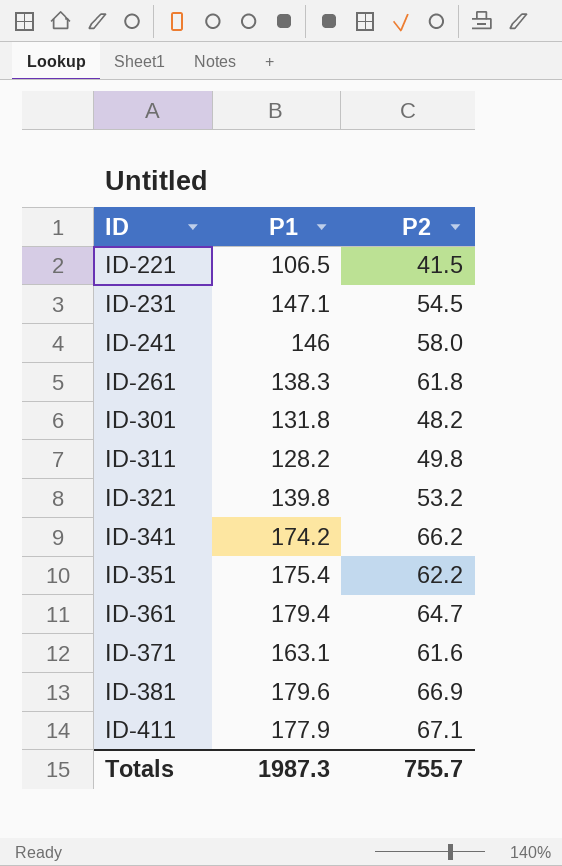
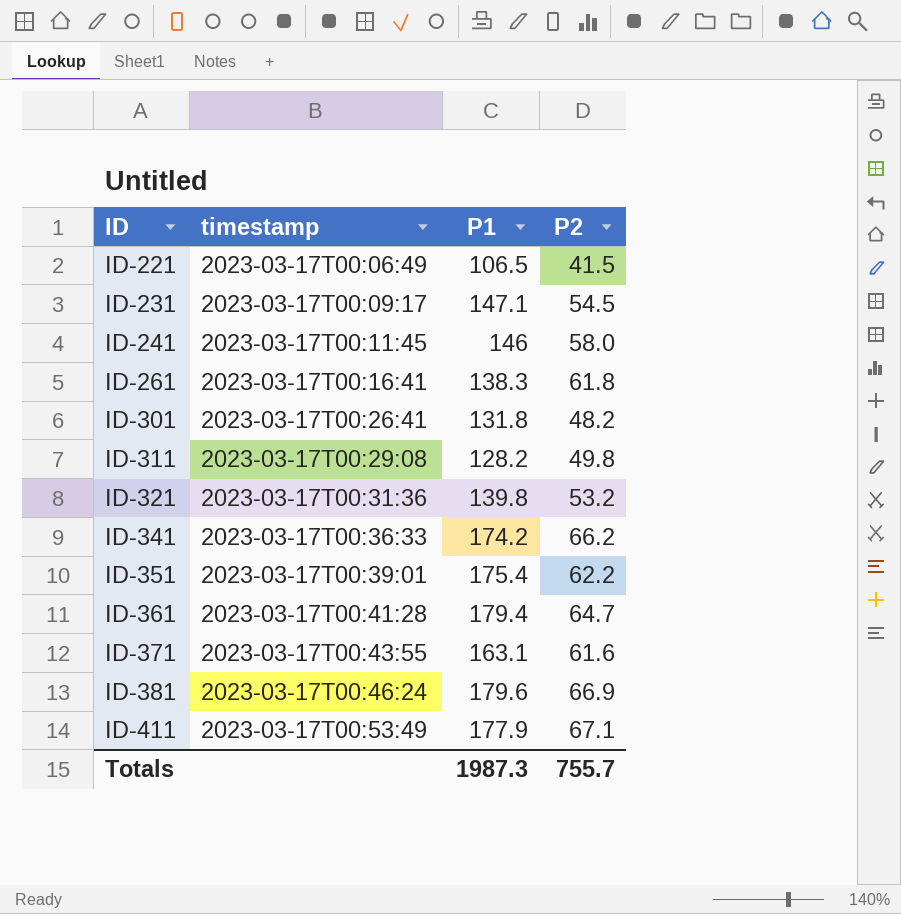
column timestamp | position: none -> 2

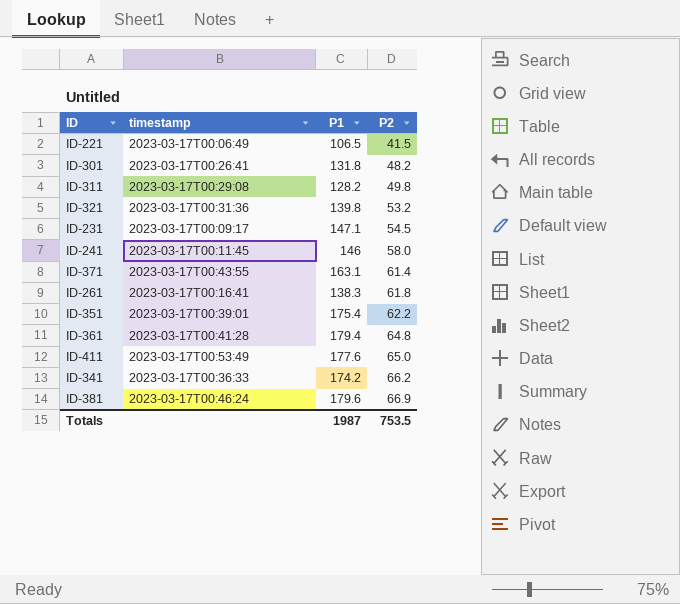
row order: ID ascending -> P2 ascending
ID-371 | P2: 61.6 -> 61.4
ID-361 | P2: 64.7 -> 64.8
ID-411 | P1: 177.9 -> 177.6
ID-411 | P2: 67.1 -> 65.0
Totals | P1: 1987.3 -> 1987
Totals | P2: 755.7 -> 753.5

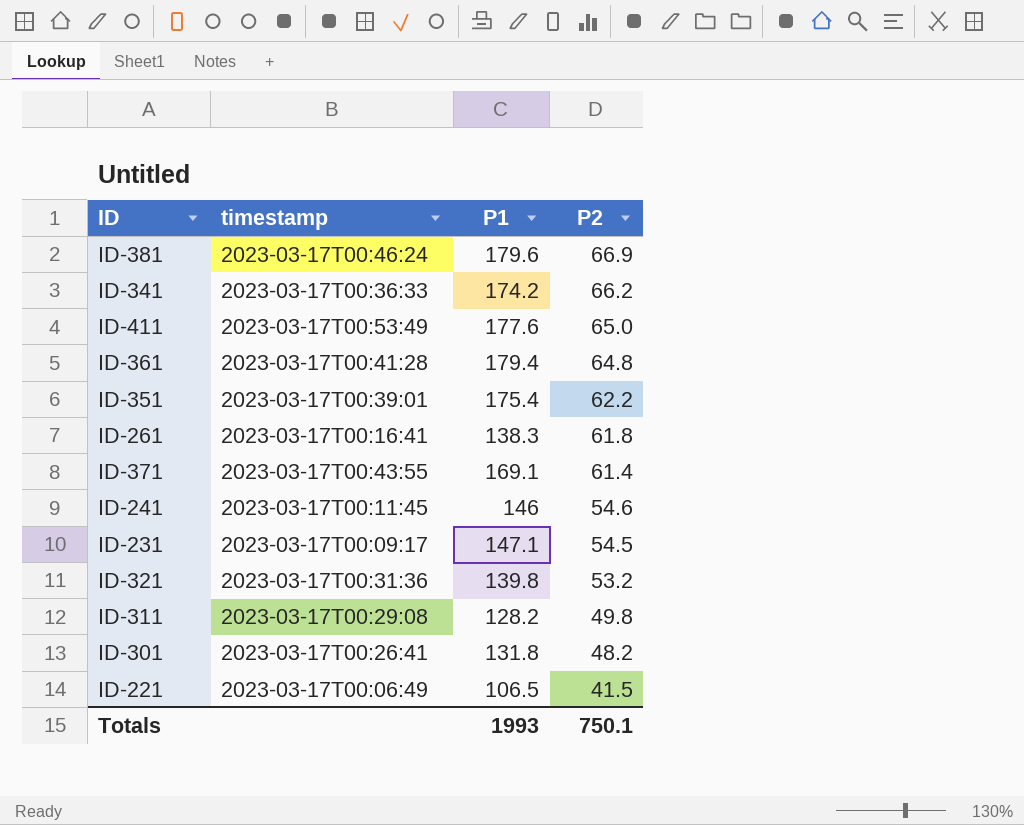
row order: P2 ascending -> P2 descending
ID-371 | P1: 163.1 -> 169.1
ID-241 | P2: 58.0 -> 54.6
Totals | P1: 1987 -> 1993
Totals | P2: 753.5 -> 750.1

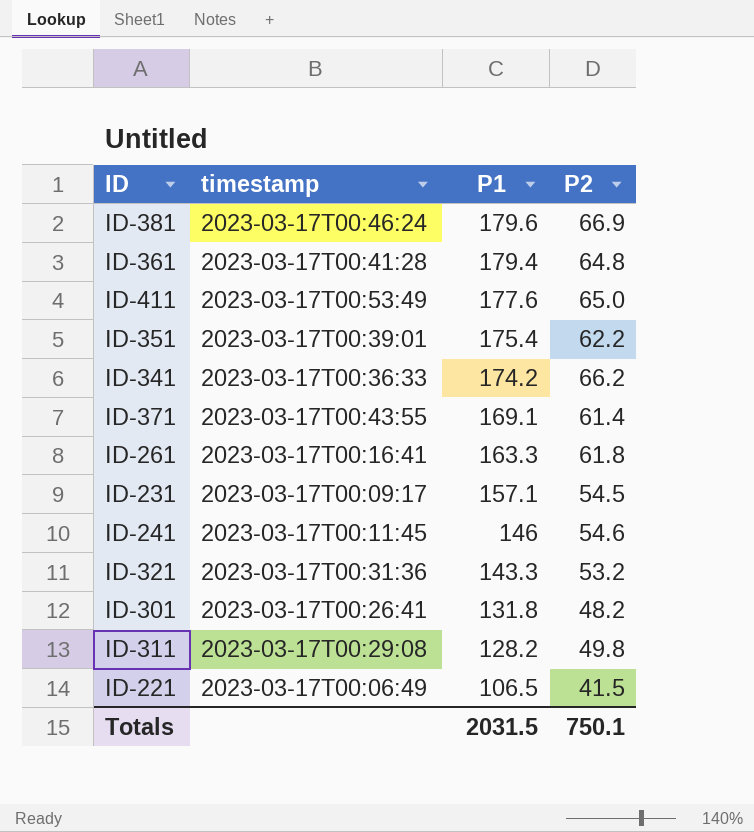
row order: P2 descending -> P1 descending
ID-261 | P1: 138.3 -> 163.3
ID-231 | P1: 147.1 -> 157.1
ID-321 | P1: 139.8 -> 143.3
Totals | P1: 1993 -> 2031.5

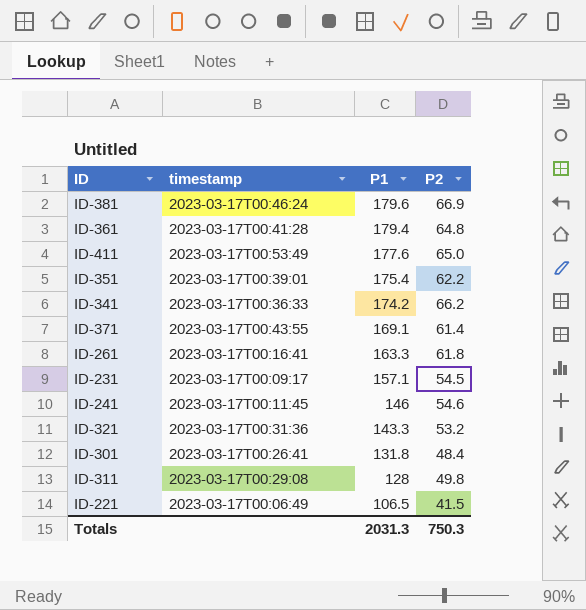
ID-301 | P2: 48.2 -> 48.4
ID-311 | P1: 128.2 -> 128
Totals | P1: 2031.5 -> 2031.3
Totals | P2: 750.1 -> 750.3

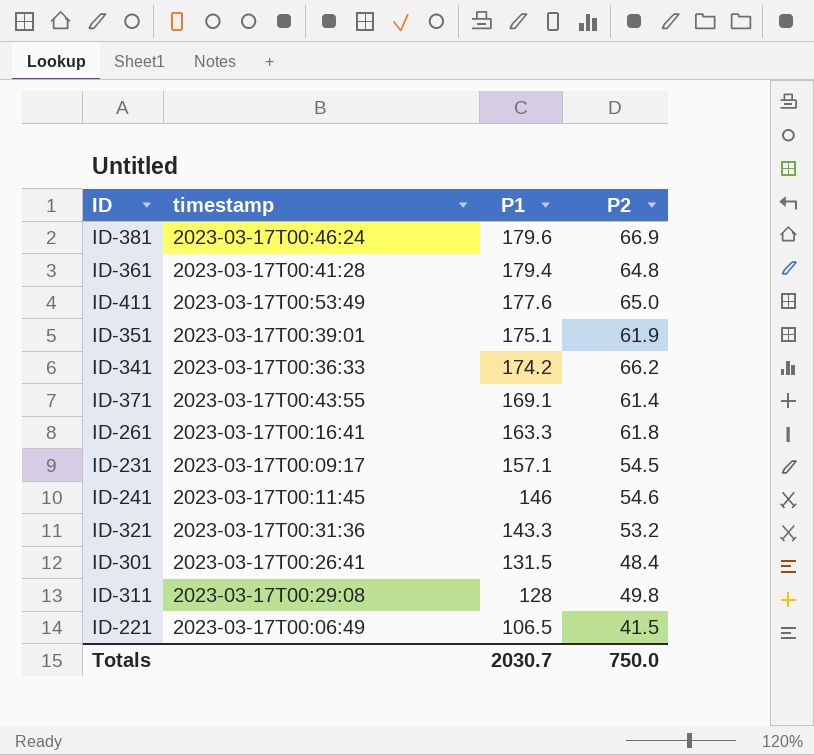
ID-351 | P1: 175.4 -> 175.1
ID-351 | P2: 62.2 -> 61.9
ID-301 | P1: 131.8 -> 131.5
Totals | P1: 2031.3 -> 2030.7
Totals | P2: 750.3 -> 750.0

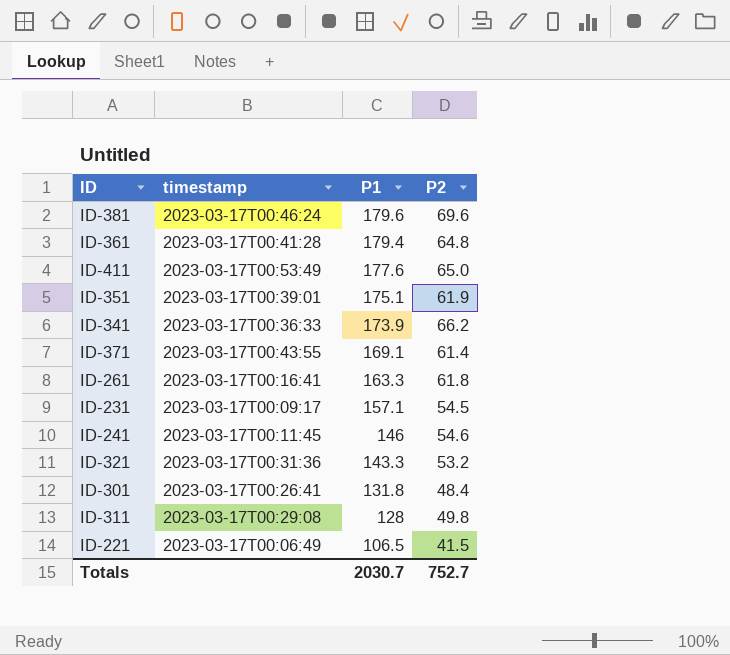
ID-381 | P2: 66.9 -> 69.6
ID-341 | P1: 174.2 -> 173.9
ID-301 | P1: 131.5 -> 131.8
Totals | P2: 750.0 -> 752.7

